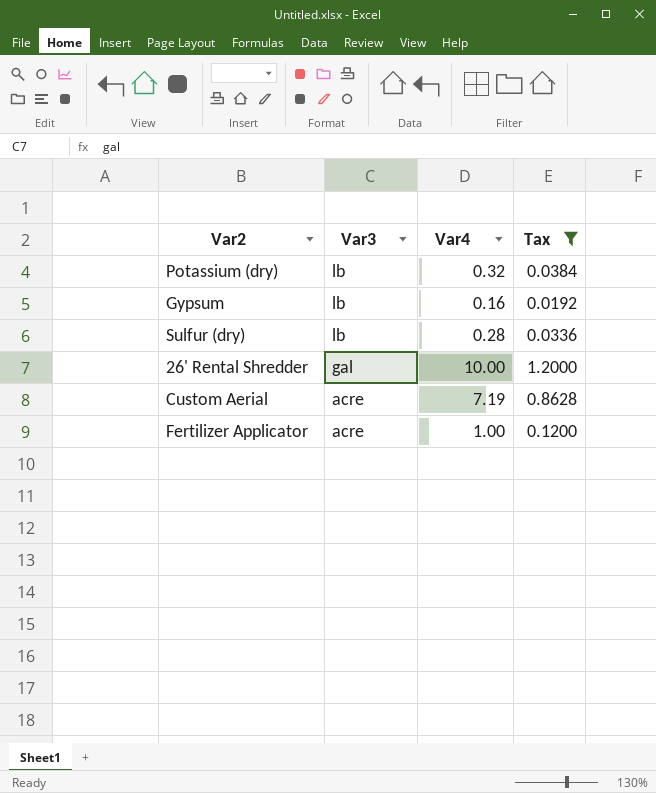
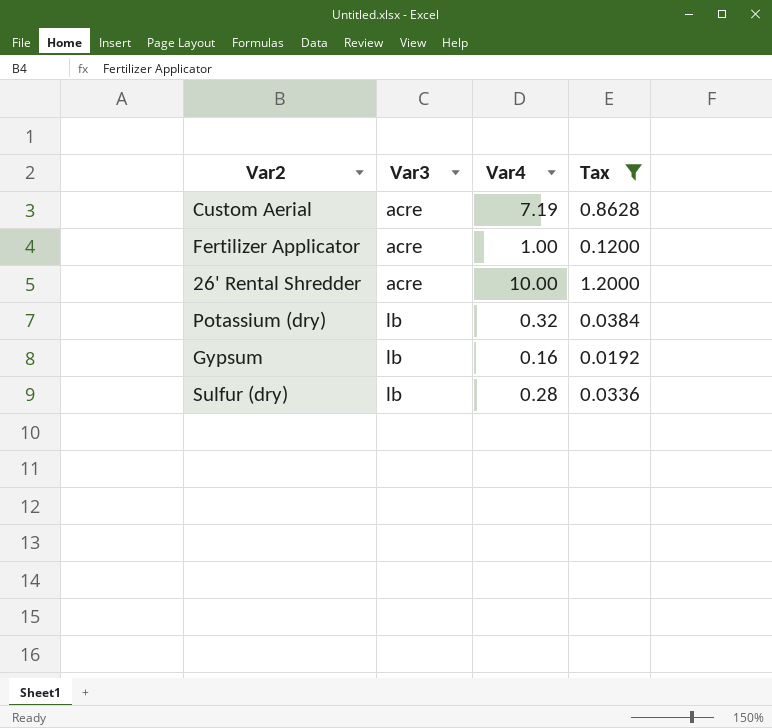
row order: Var3 descending -> Var3 ascending
26' Rental Shredder | Var3: gal -> acre

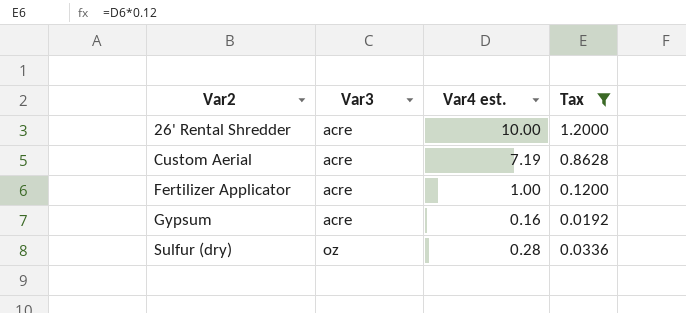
row order: Var3 ascending -> Var2 ascending
column name: Var4 -> Var4 est.
row Potassium (dry): lb | 0.32 | 0.0384 -> none
Gypsum | Var3: lb -> acre
Sulfur (dry) | Var3: lb -> oz

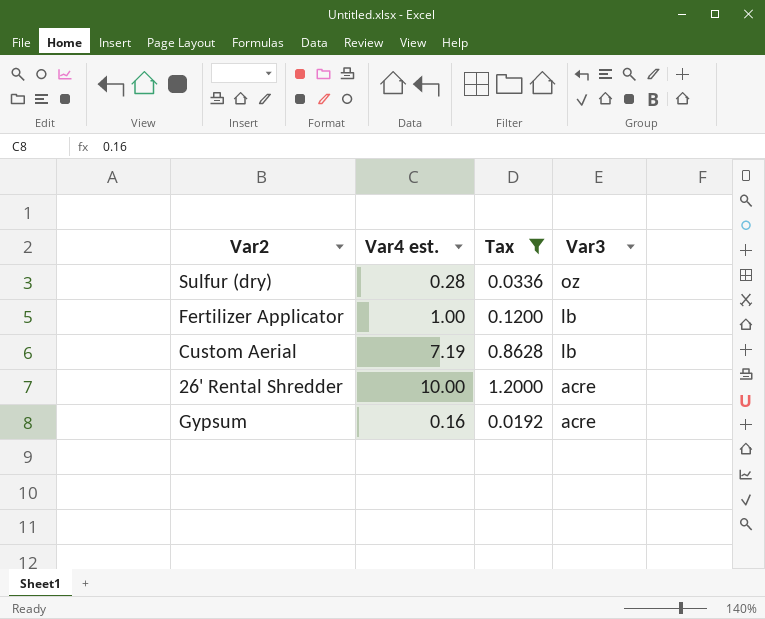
row order: Var2 ascending -> Var3 descending
column Var3 | position: 2 -> 4
Fertilizer Applicator | Var3: acre -> lb
Custom Aerial | Var3: acre -> lb

